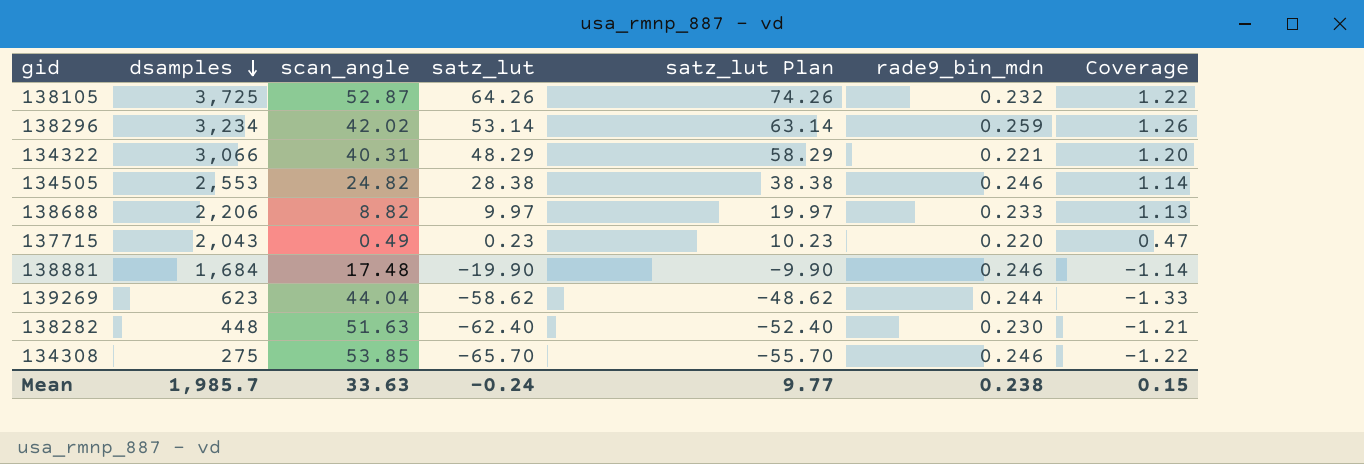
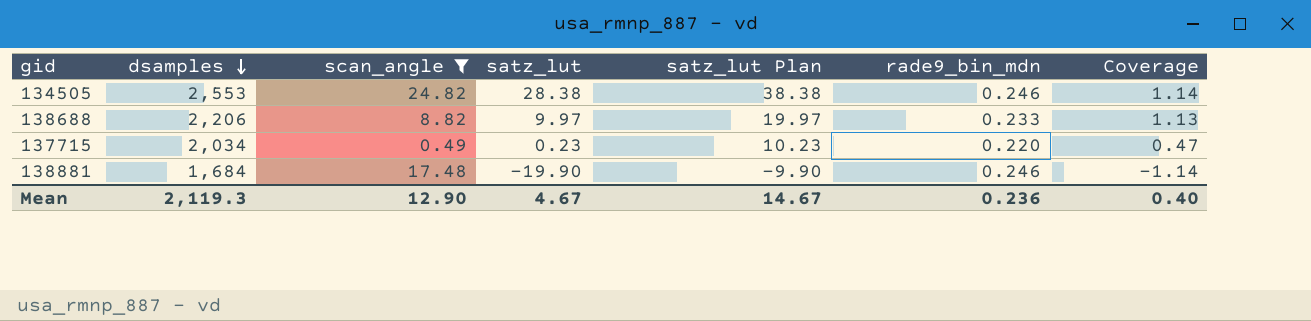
filter: none -> scan_angle <= 24.82
137715 | dsamples: 2,043 -> 2,034
Mean | dsamples: 1,985.7 -> 2,119.3
Mean | scan_angle: 33.63 -> 12.90
Mean | satz_lut: -0.24 -> 4.67
Mean | satz_lut Plan: 9.77 -> 14.67
Mean | rade9_bin_mdn: 0.238 -> 0.236
Mean | Coverage: 0.15 -> 0.40

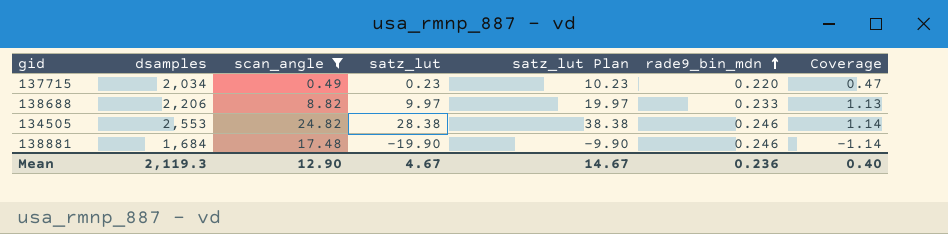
row order: dsamples descending -> rade9_bin_mdn ascending

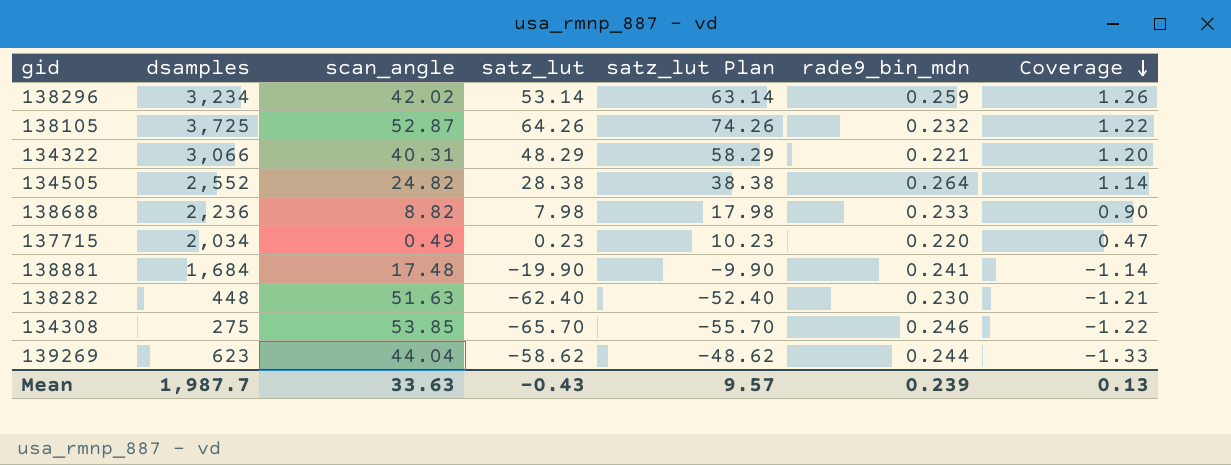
filter: scan_angle <= 24.82 -> none
row order: rade9_bin_mdn ascending -> Coverage descending
134505 | dsamples: 2,553 -> 2,552
134505 | rade9_bin_mdn: 0.246 -> 0.264
138688 | dsamples: 2,206 -> 2,236
138688 | satz_lut: 9.97 -> 7.98
138688 | satz_lut Plan: 19.97 -> 17.98
138688 | Coverage: 1.13 -> 0.90
138881 | rade9_bin_mdn: 0.246 -> 0.241
Mean | dsamples: 2,119.3 -> 1,987.7
Mean | scan_angle: 12.90 -> 33.63
Mean | satz_lut: 4.67 -> -0.43
Mean | satz_lut Plan: 14.67 -> 9.57
Mean | rade9_bin_mdn: 0.236 -> 0.239
Mean | Coverage: 0.40 -> 0.13

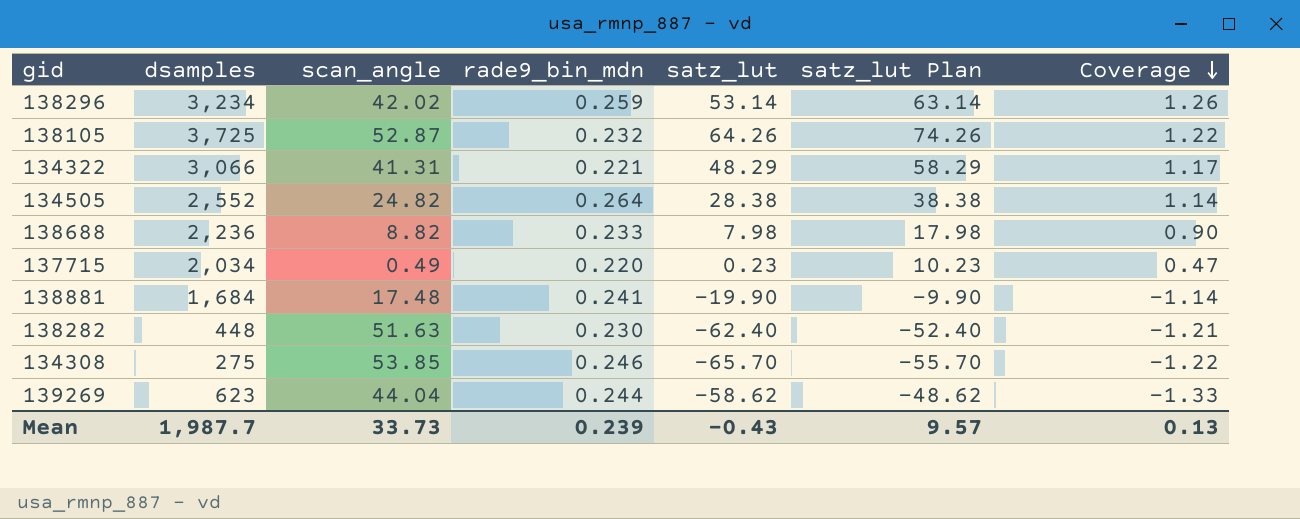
column rade9_bin_mdn | position: 6 -> 4
134322 | scan_angle: 40.31 -> 41.31
134322 | Coverage: 1.20 -> 1.17
Mean | scan_angle: 33.63 -> 33.73

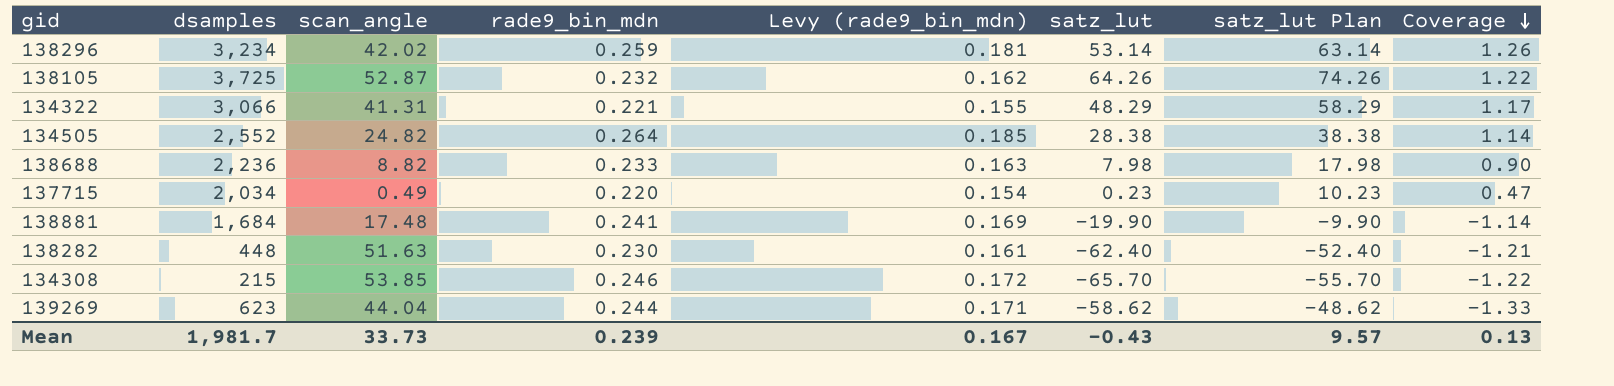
column Levy (rade9_bin_mdn) | formula: none -> [rade9_bin_mdn] * 0.7
134308 | dsamples: 275 -> 215
Mean | dsamples: 1,987.7 -> 1,981.7

